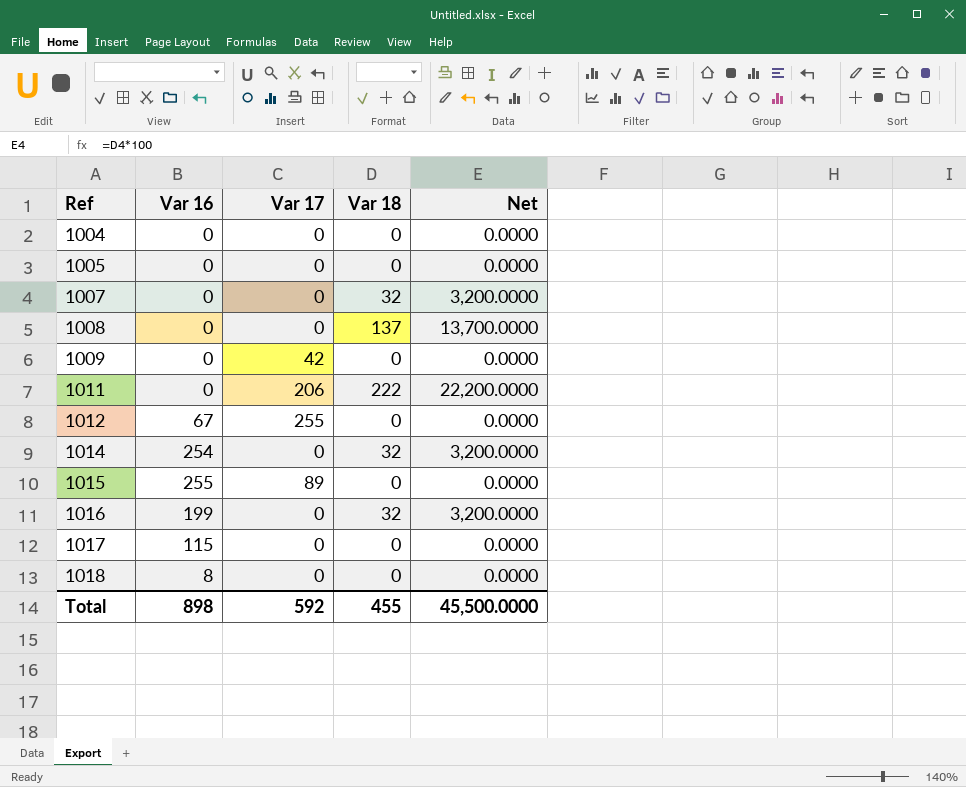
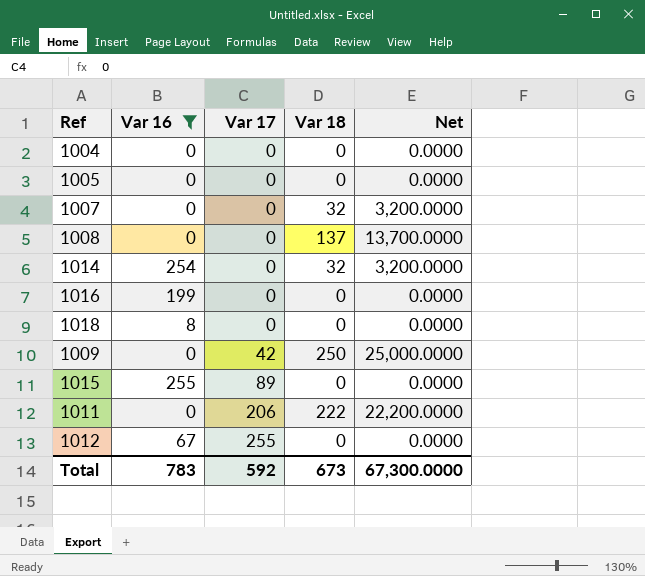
filter: none -> Var 16 != 115
row order: Ref ascending -> Var 17 ascending
1016 | Var 18: 32 -> 0
1016 | Net: 3,200.0000 -> 0.0000
1009 | Var 18: 0 -> 250
1009 | Net: 0.0000 -> 25,000.0000
Total | Var 16: 898 -> 783
Total | Var 18: 455 -> 673
Total | Net: 45,500.0000 -> 67,300.0000

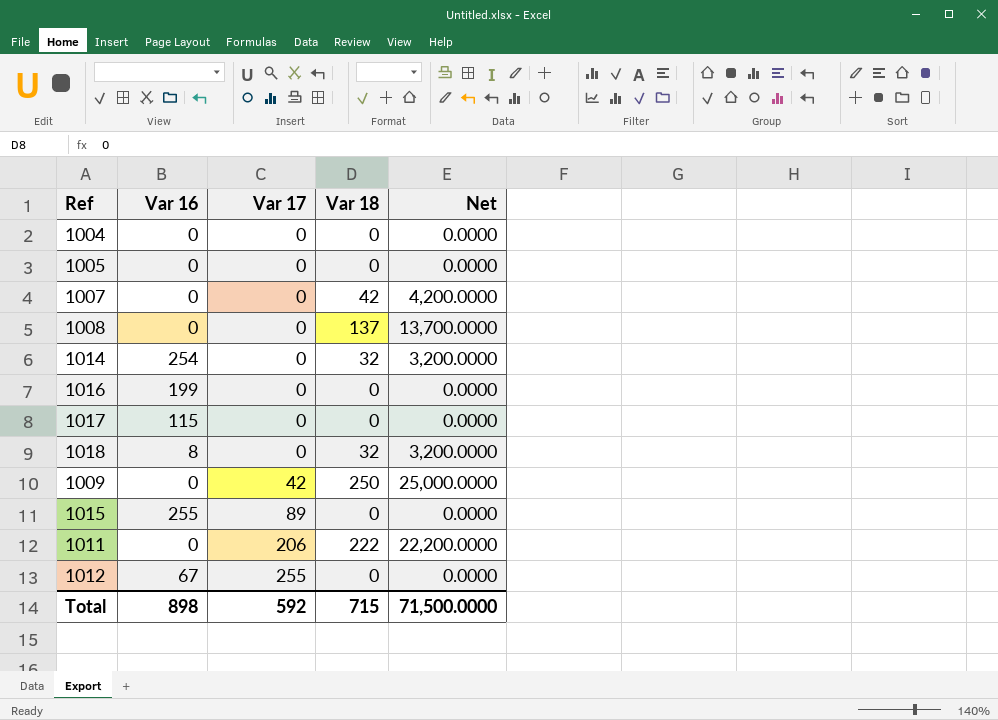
filter: Var 16 != 115 -> none
1007 | Var 18: 32 -> 42
1007 | Net: 3,200.0000 -> 4,200.0000
1018 | Var 18: 0 -> 32
1018 | Net: 0.0000 -> 3,200.0000
Total | Var 16: 783 -> 898
Total | Var 18: 673 -> 715
Total | Net: 67,300.0000 -> 71,500.0000

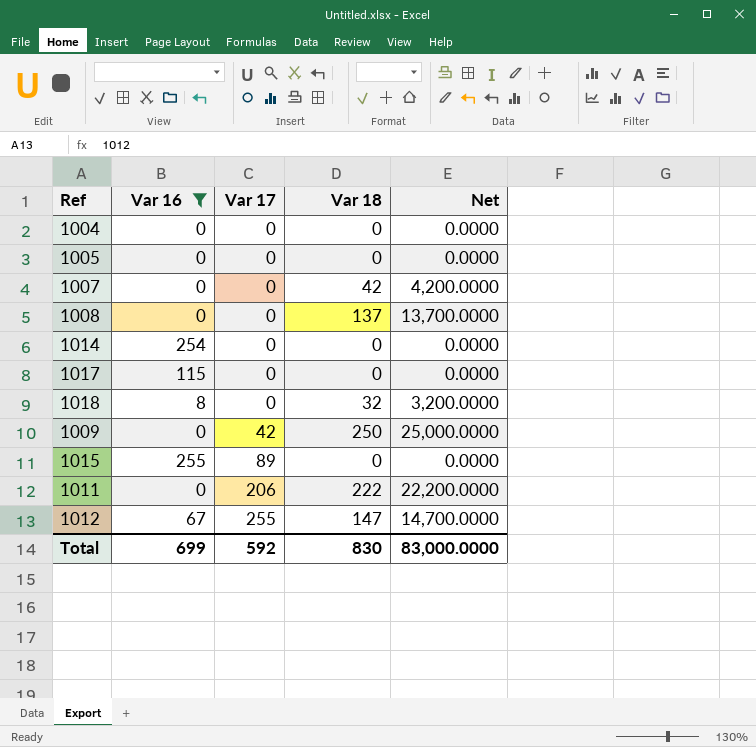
filter: none -> Var 16 != 199
1014 | Var 18: 32 -> 0
1014 | Net: 3,200.0000 -> 0.0000
1012 | Var 18: 0 -> 147
1012 | Net: 0.0000 -> 14,700.0000
Total | Var 16: 898 -> 699
Total | Var 18: 715 -> 830
Total | Net: 71,500.0000 -> 83,000.0000

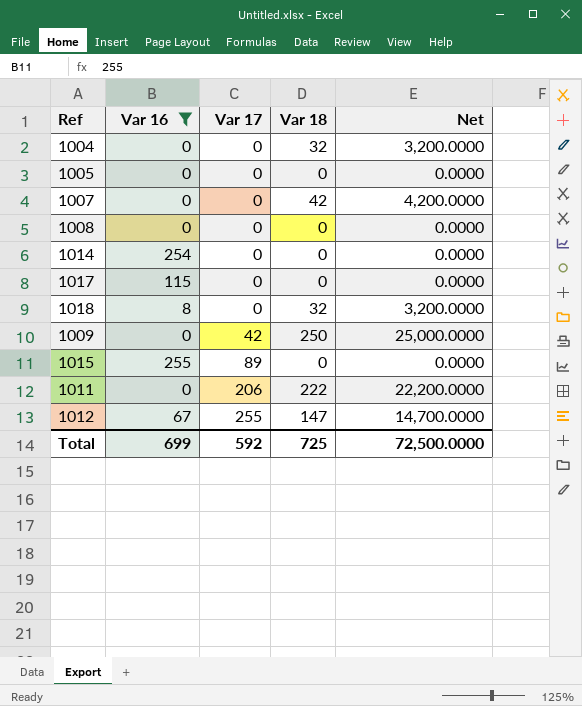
1004 | Var 18: 0 -> 32
1004 | Net: 0.0000 -> 3,200.0000
1008 | Var 18: 137 -> 0
1008 | Net: 13,700.0000 -> 0.0000
Total | Var 18: 830 -> 725
Total | Net: 83,000.0000 -> 72,500.0000

